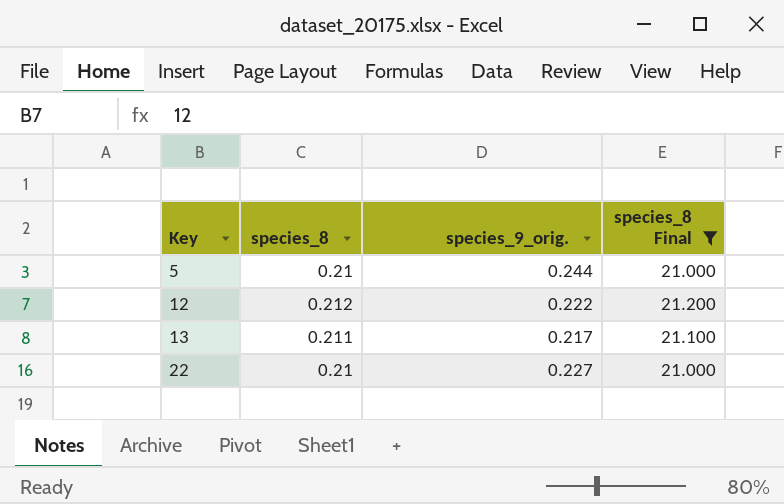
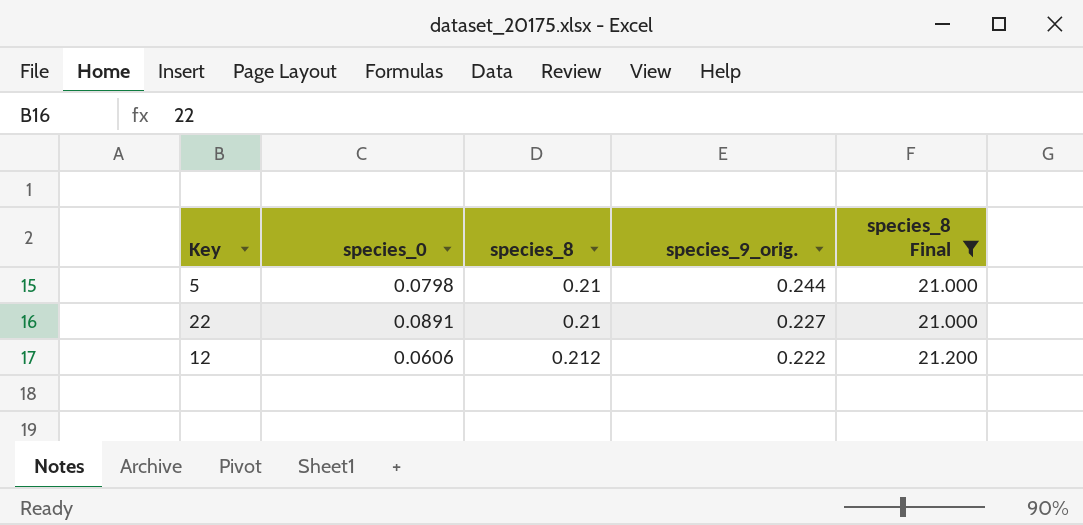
row order: Key ascending -> species_8 ascending
column species_0 | position: none -> 2
row 13: 0.211 | 0.217 | 21.100 -> none

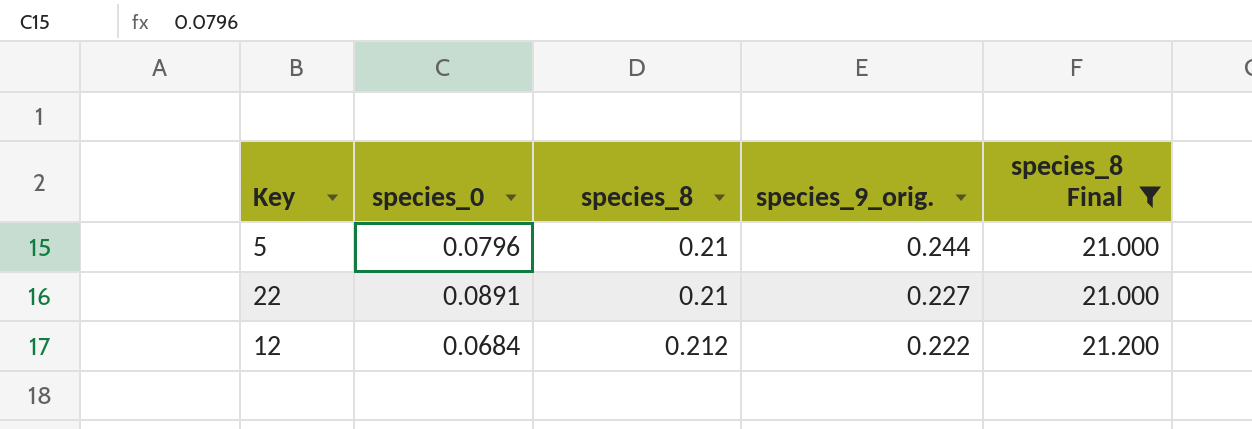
5 | species_0: 0.0798 -> 0.0796
12 | species_0: 0.0606 -> 0.0684

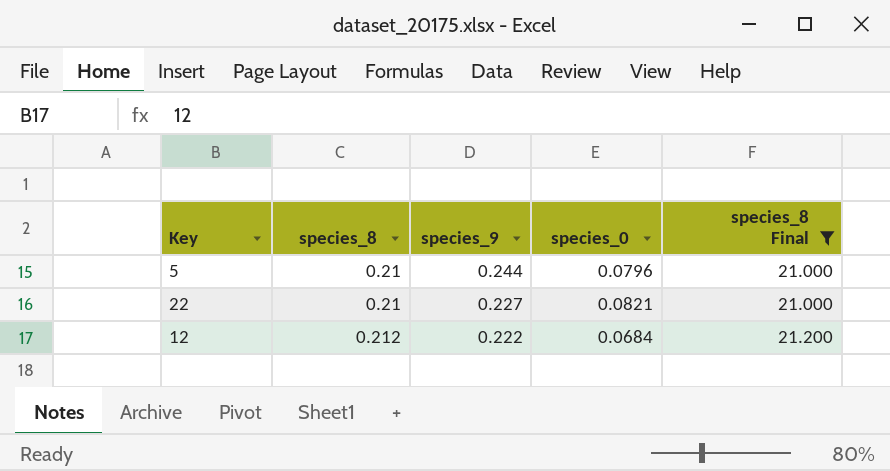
column name: species_9_orig. -> species_9
column species_0 | position: 2 -> 4
22 | species_0: 0.0891 -> 0.0821

